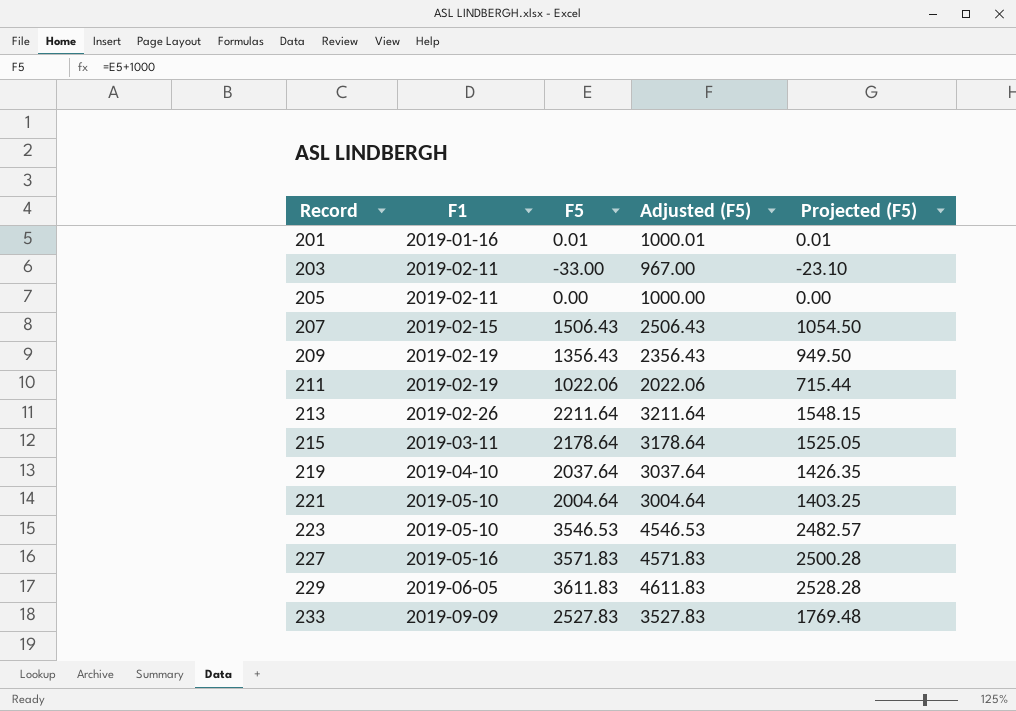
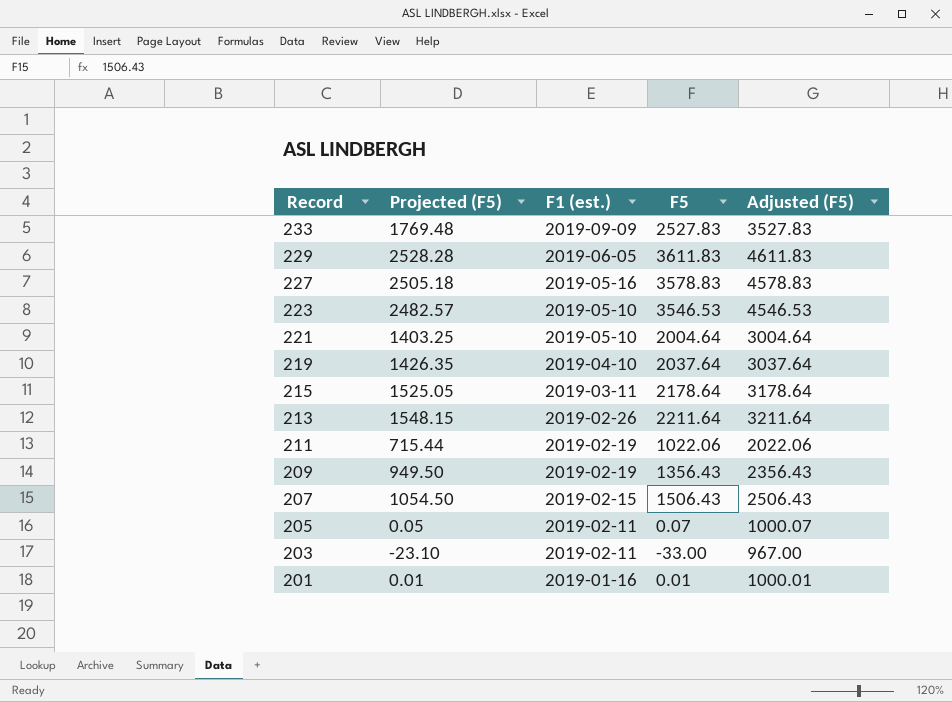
row order: Record ascending -> Record descending
column Projected (F5) | position: 5 -> 2
column name: F1 -> F1 (est.)
227 | Projected (F5): 2500.28 -> 2505.18
227 | F5: 3571.83 -> 3578.83
227 | Adjusted (F5): 4571.83 -> 4578.83
205 | Projected (F5): 0.00 -> 0.05
205 | F5: 0.00 -> 0.07
205 | Adjusted (F5): 1000.00 -> 1000.07

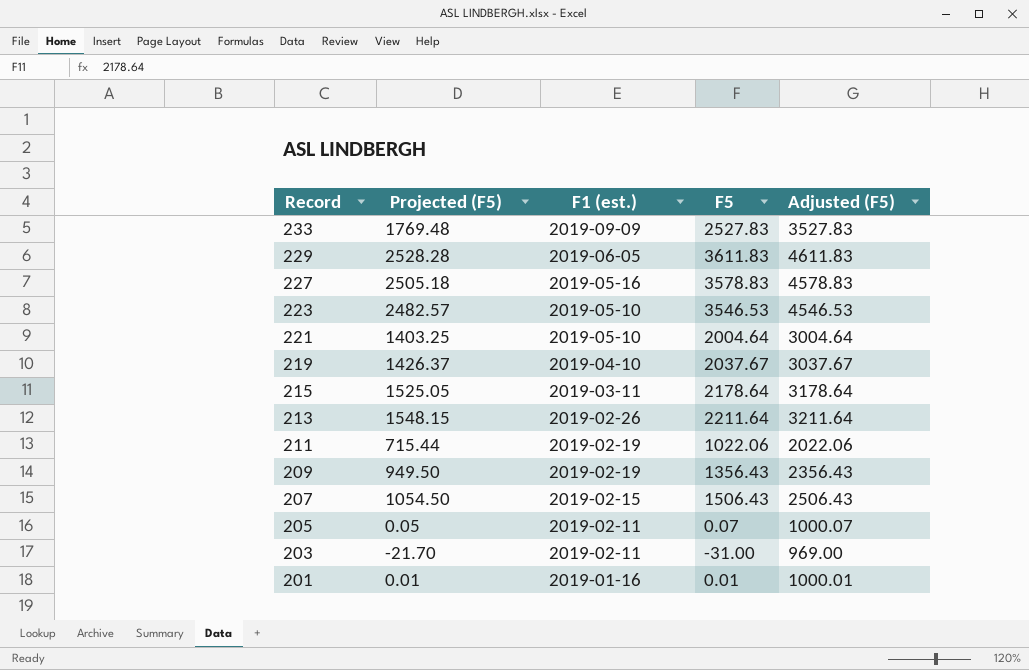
219 | Projected (F5): 1426.35 -> 1426.37
219 | F5: 2037.64 -> 2037.67
219 | Adjusted (F5): 3037.64 -> 3037.67
203 | Projected (F5): -23.10 -> -21.70
203 | F5: -33.00 -> -31.00
203 | Adjusted (F5): 967.00 -> 969.00

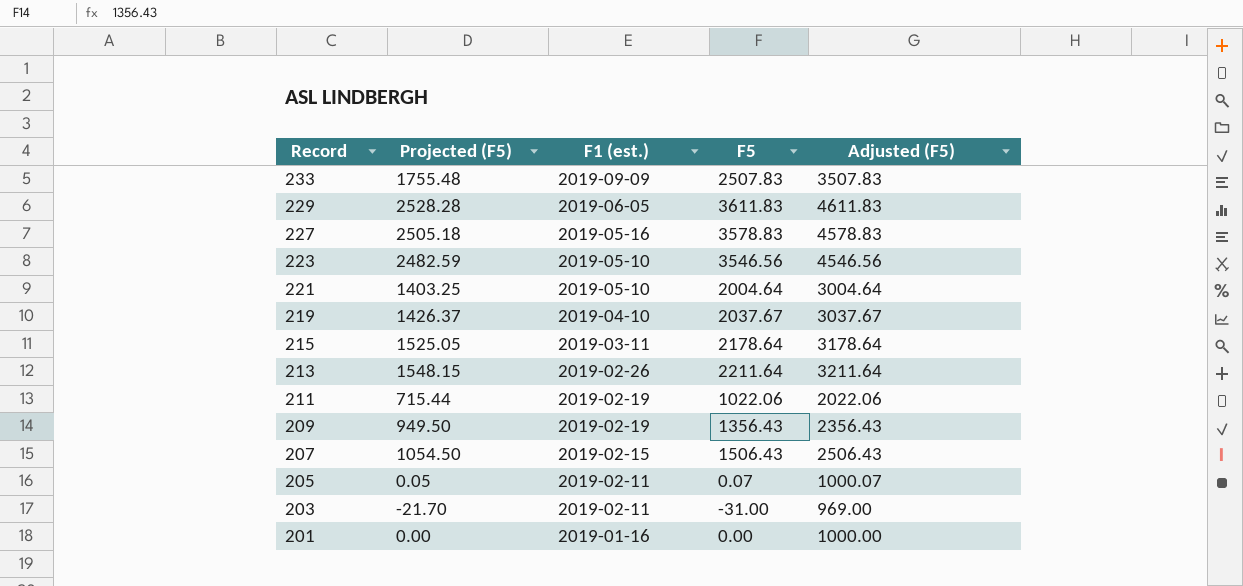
233 | Projected (F5): 1769.48 -> 1755.48
233 | F5: 2527.83 -> 2507.83
233 | Adjusted (F5): 3527.83 -> 3507.83
223 | Projected (F5): 2482.57 -> 2482.59
223 | F5: 3546.53 -> 3546.56
223 | Adjusted (F5): 4546.53 -> 4546.56
201 | Projected (F5): 0.01 -> 0.00
201 | F5: 0.01 -> 0.00
201 | Adjusted (F5): 1000.01 -> 1000.00

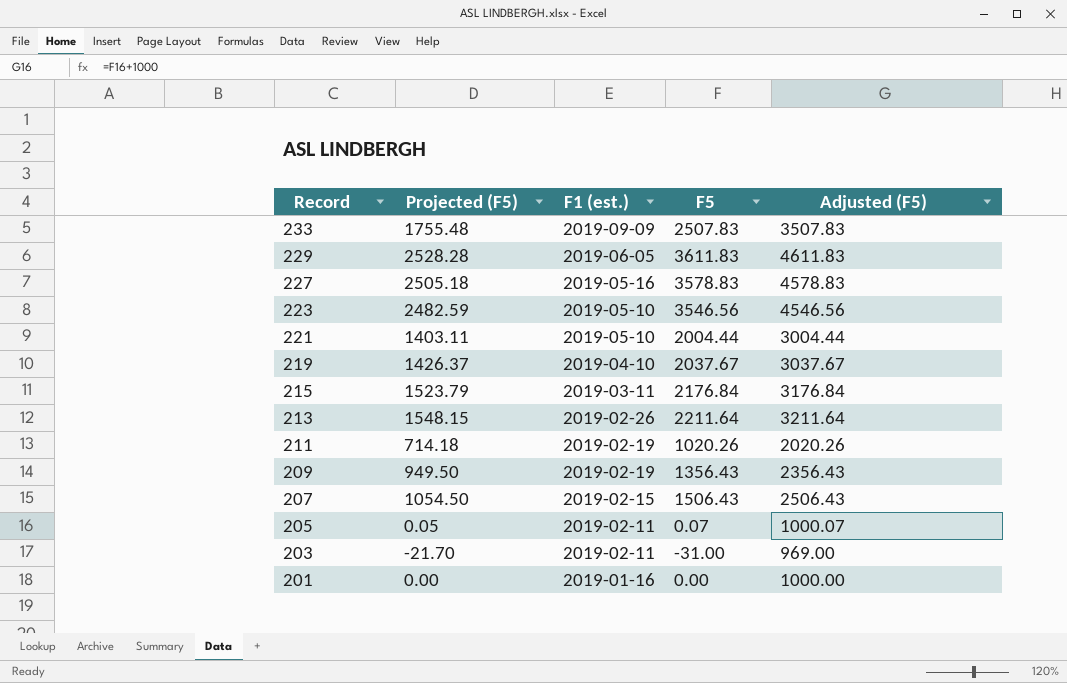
221 | Projected (F5): 1403.25 -> 1403.11
221 | F5: 2004.64 -> 2004.44
221 | Adjusted (F5): 3004.64 -> 3004.44
215 | Projected (F5): 1525.05 -> 1523.79
215 | F5: 2178.64 -> 2176.84
215 | Adjusted (F5): 3178.64 -> 3176.84
211 | Projected (F5): 715.44 -> 714.18
211 | F5: 1022.06 -> 1020.26
211 | Adjusted (F5): 2022.06 -> 2020.26

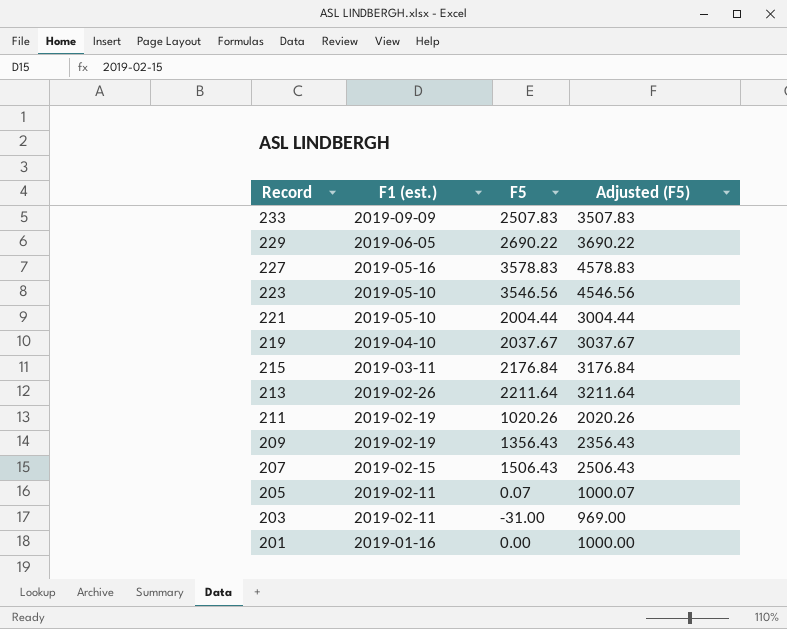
column Projected (F5) | formula: [F5] * 0.7 -> none
229 | F5: 3611.83 -> 2690.22
229 | Adjusted (F5): 4611.83 -> 3690.22

